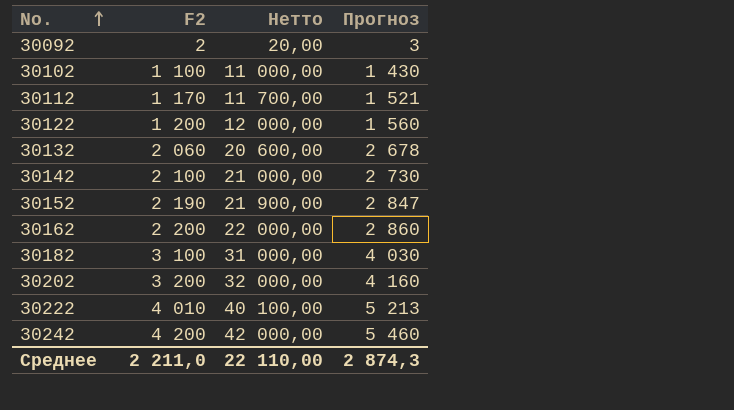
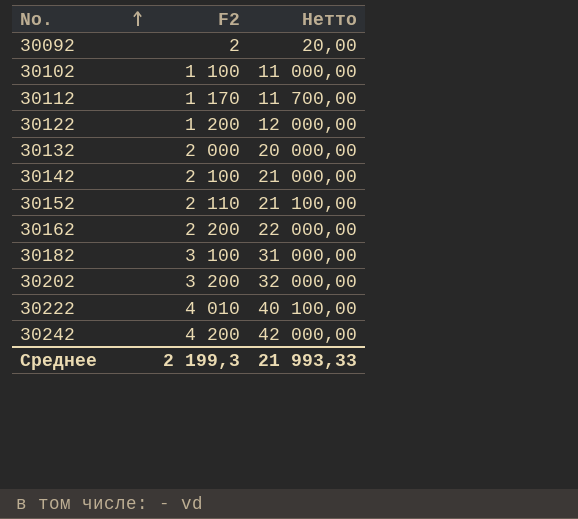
column Прогноз | formula: [F2] * 1,3 -> none
30132 | F2: 2 060 -> 2 000
30132 | Нетто: 20 600,00 -> 20 000,00
30152 | F2: 2 190 -> 2 110
30152 | Нетто: 21 900,00 -> 21 100,00
Среднее | F2: 2 211,0 -> 2 199,3
Среднее | Нетто: 22 110,00 -> 21 993,33

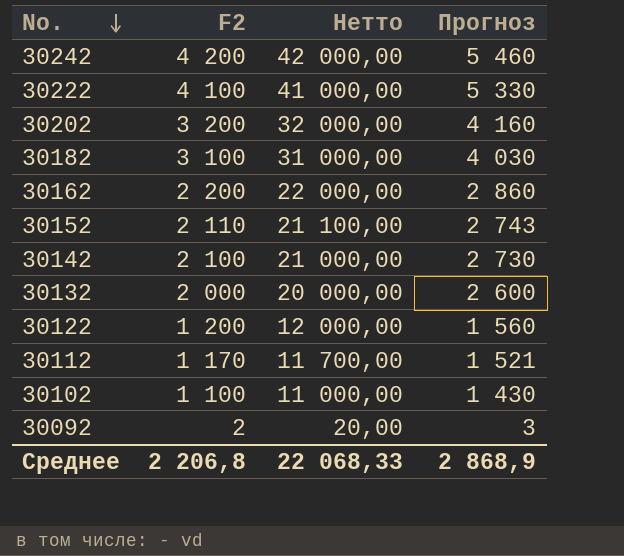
row order: No. ascending -> No. descending
column Прогноз | formula: none -> [F2] * 1,3
30222 | F2: 4 010 -> 4 100
30222 | Нетто: 40 100,00 -> 41 000,00
Среднее | F2: 2 199,3 -> 2 206,8
Среднее | Нетто: 21 993,33 -> 22 068,33

